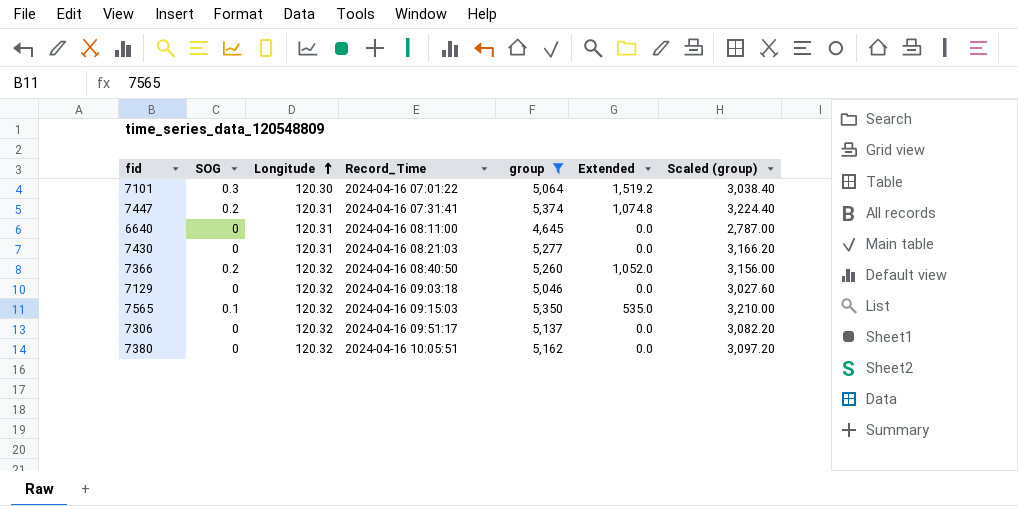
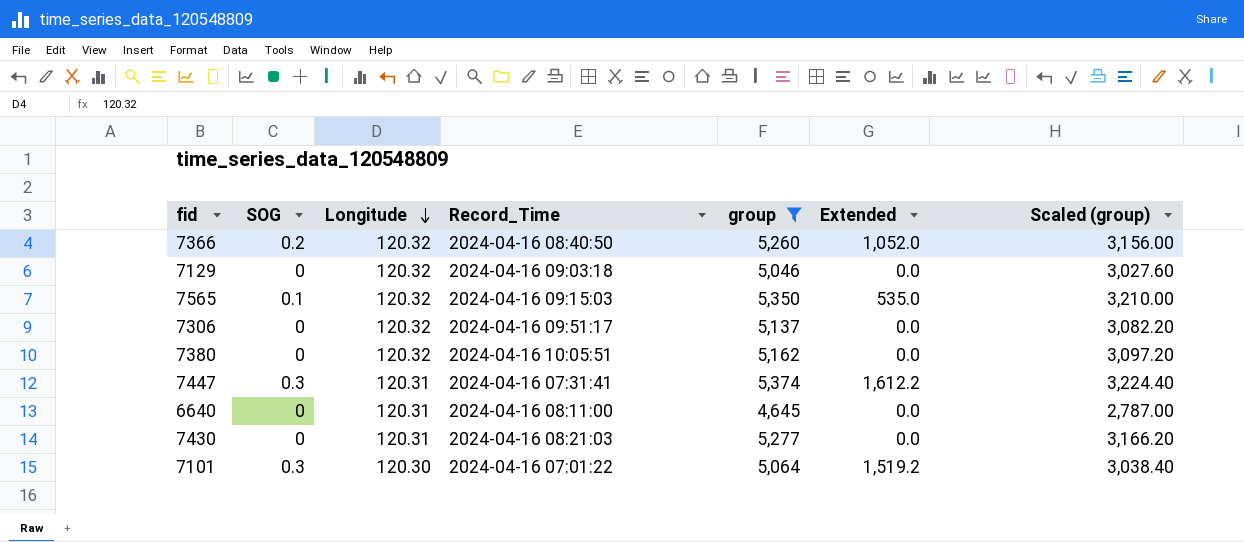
row order: Longitude ascending -> Longitude descending
7447 | SOG: 0.2 -> 0.3
7447 | Extended: 1,074.8 -> 1,612.2

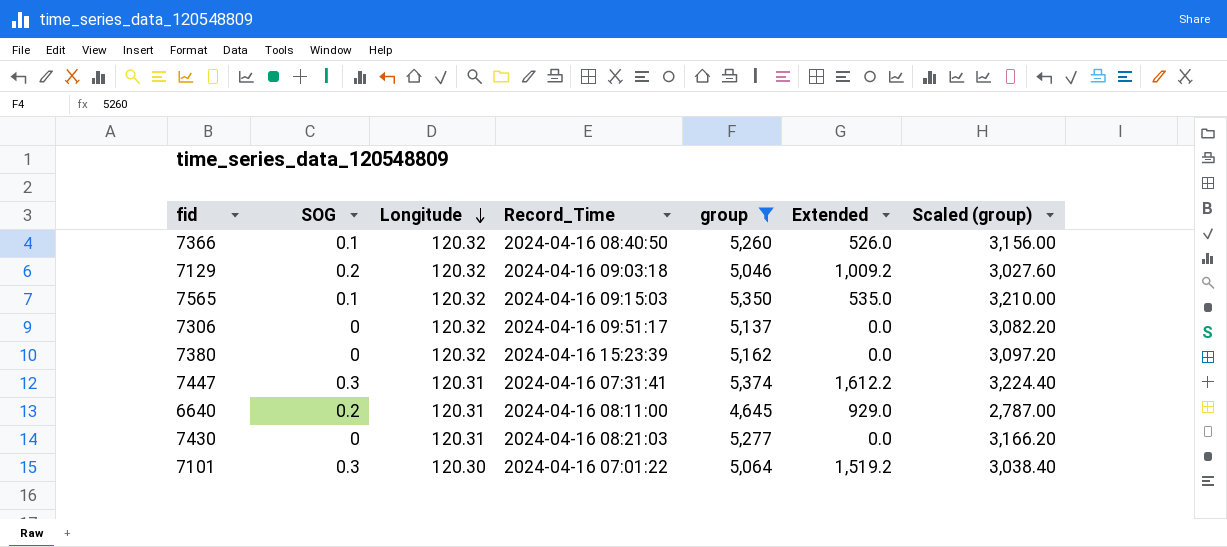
7366 | SOG: 0.2 -> 0.1
7366 | Extended: 1,052.0 -> 526.0
7129 | SOG: 0 -> 0.2
7129 | Extended: 0.0 -> 1,009.2
7380 | Record_Time: 2024-04-16 10:05:51 -> 2024-04-16 15:23:39
6640 | SOG: 0 -> 0.2
6640 | Extended: 0.0 -> 929.0

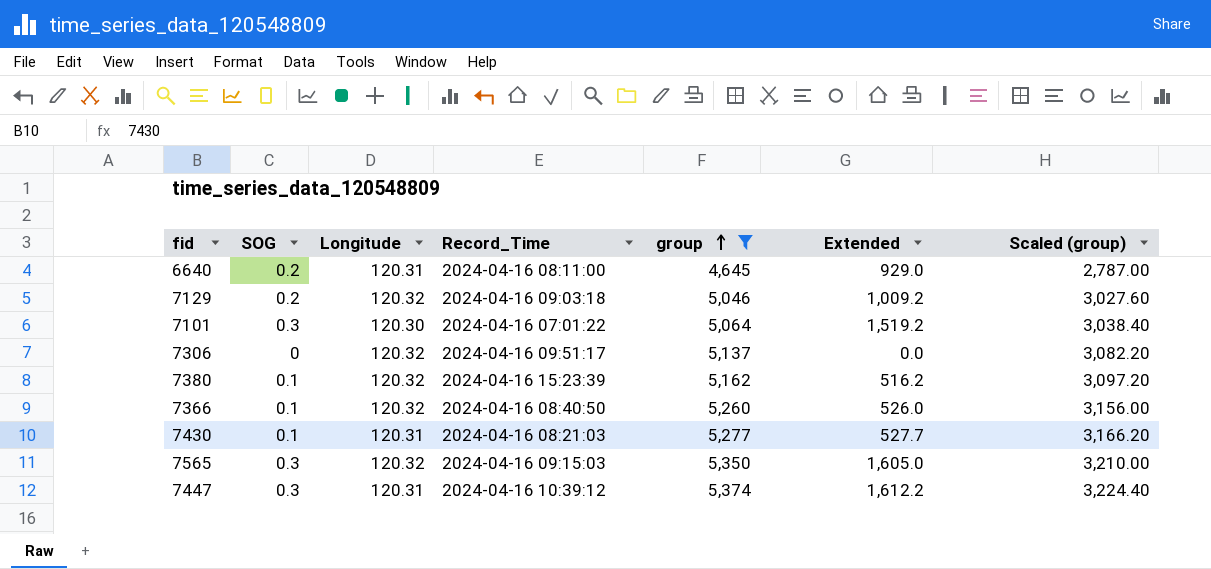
row order: Longitude descending -> group ascending
7380 | SOG: 0 -> 0.1
7380 | Extended: 0.0 -> 516.2
7430 | SOG: 0 -> 0.1
7430 | Extended: 0.0 -> 527.7
7565 | SOG: 0.1 -> 0.3
7565 | Extended: 535.0 -> 1,605.0
7447 | Record_Time: 2024-04-16 07:31:41 -> 2024-04-16 10:39:12

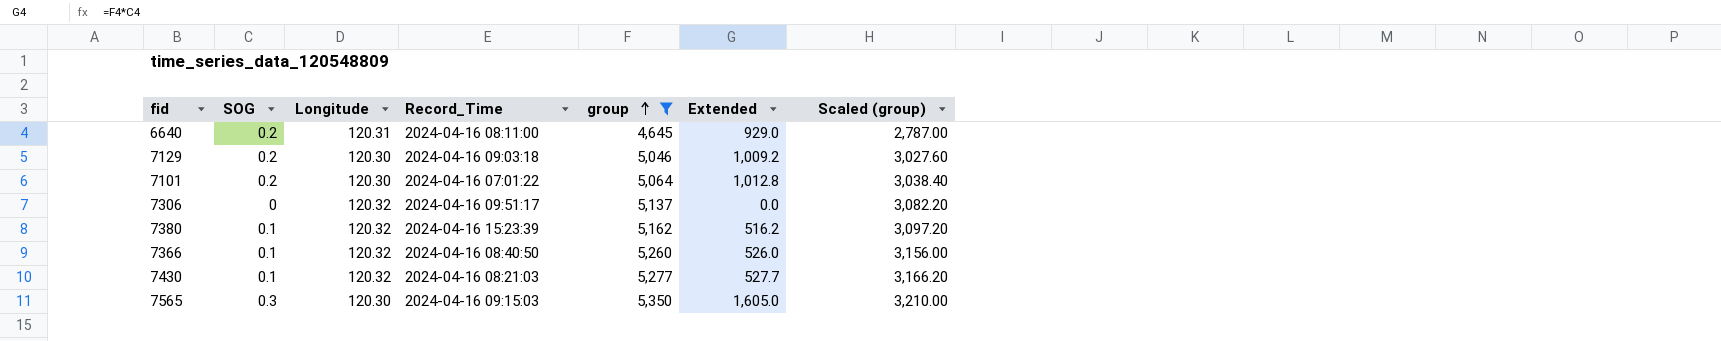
row 7447: 0.3 | 120.31 | 2024-04-16 10:39:12 | 5,374 | 1,612.2 | 3,224.40 -> none
7129 | Longitude: 120.32 -> 120.30
7101 | SOG: 0.3 -> 0.2
7101 | Extended: 1,519.2 -> 1,012.8
7430 | Longitude: 120.31 -> 120.32
7565 | Longitude: 120.32 -> 120.30

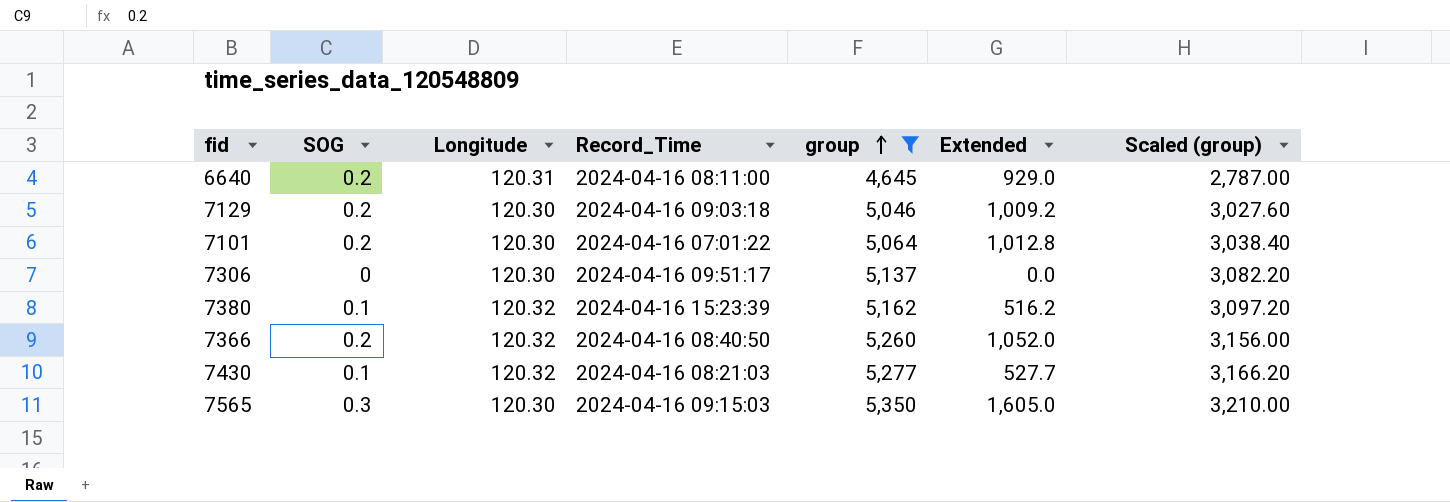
7306 | Longitude: 120.32 -> 120.30
7366 | SOG: 0.1 -> 0.2
7366 | Extended: 526.0 -> 1,052.0

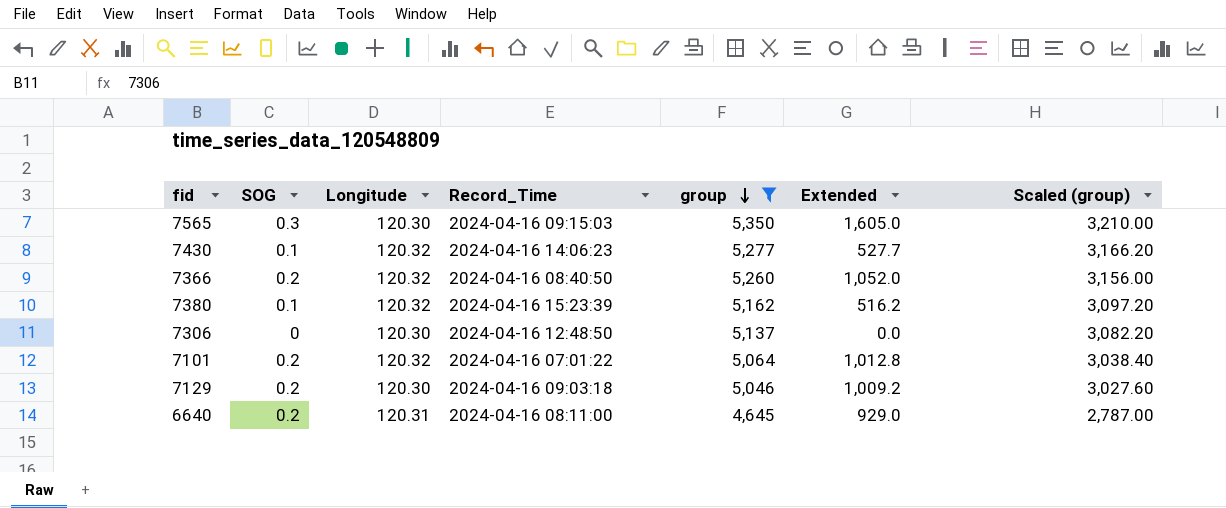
row order: group ascending -> group descending
7430 | Record_Time: 2024-04-16 08:21:03 -> 2024-04-16 14:06:23
7306 | Record_Time: 2024-04-16 09:51:17 -> 2024-04-16 12:48:50
7101 | Longitude: 120.30 -> 120.32

